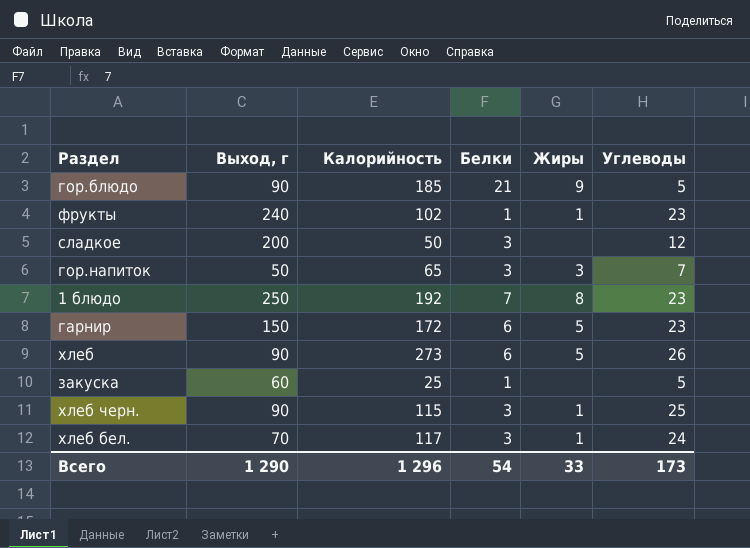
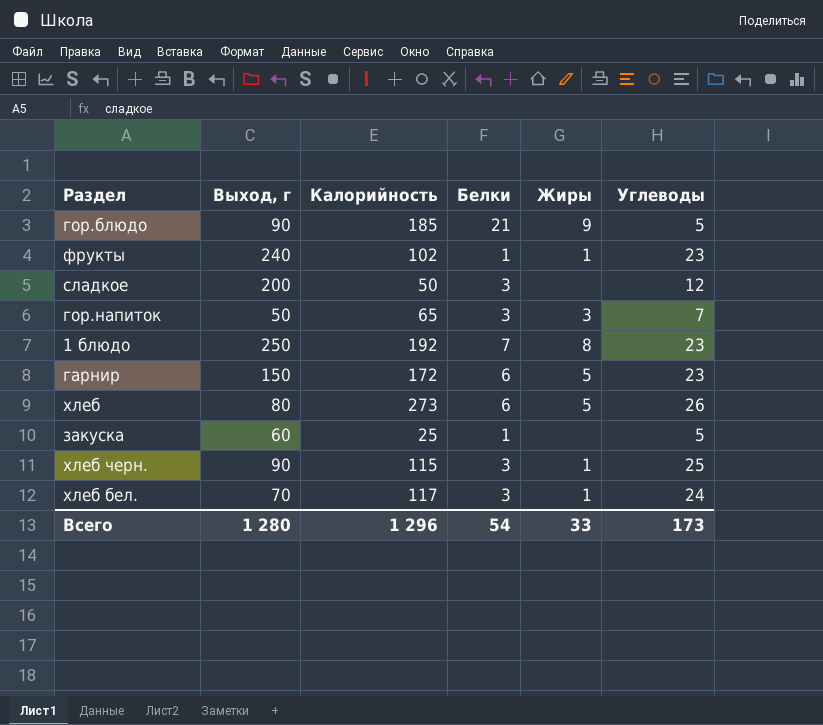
хлеб | Выход, г: 90 -> 80
Всего | Выход, г: 1 290 -> 1 280

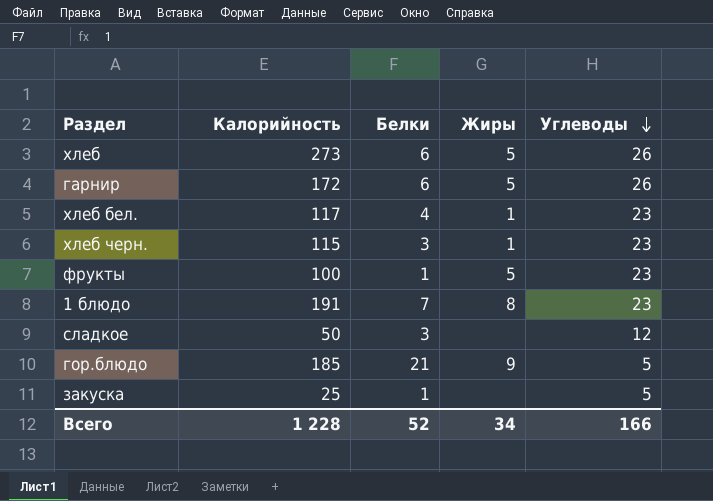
row order: none -> Углеводы descending
column Выход, г | position: 2 -> none
row гор.напиток: 50 | 65 | 3 | 3 | 7 -> none
гарнир | Углеводы: 23 -> 26
хлеб бел. | Белки: 3 -> 4
хлеб бел. | Углеводы: 24 -> 23
хлеб черн. | Углеводы: 25 -> 23
фрукты | Калорийность: 102 -> 100
фрукты | Жиры: 1 -> 5
1 блюдо | Калорийность: 192 -> 191
Всего | Калорийность: 1 296 -> 1 228
Всего | Белки: 54 -> 52
Всего | Жиры: 33 -> 34
Всего | Углеводы: 173 -> 166

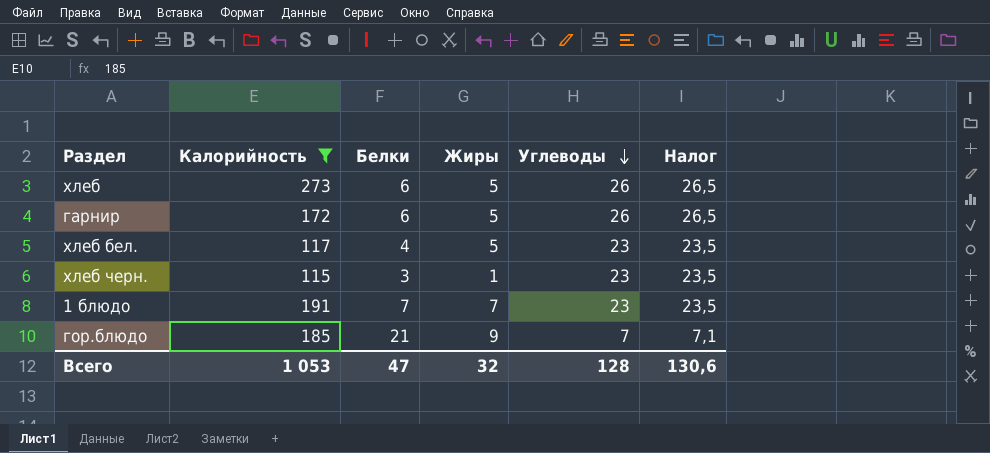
filter: none -> Калорийность >= 115
column Налог | formula: none -> [Углеводы] * 1,02
хлеб бел. | Жиры: 1 -> 5
1 блюдо | Жиры: 8 -> 7
гор.блюдо | Углеводы: 5 -> 7
Всего | Калорийность: 1 228 -> 1 053
Всего | Белки: 52 -> 47
Всего | Жиры: 34 -> 32
Всего | Углеводы: 166 -> 128

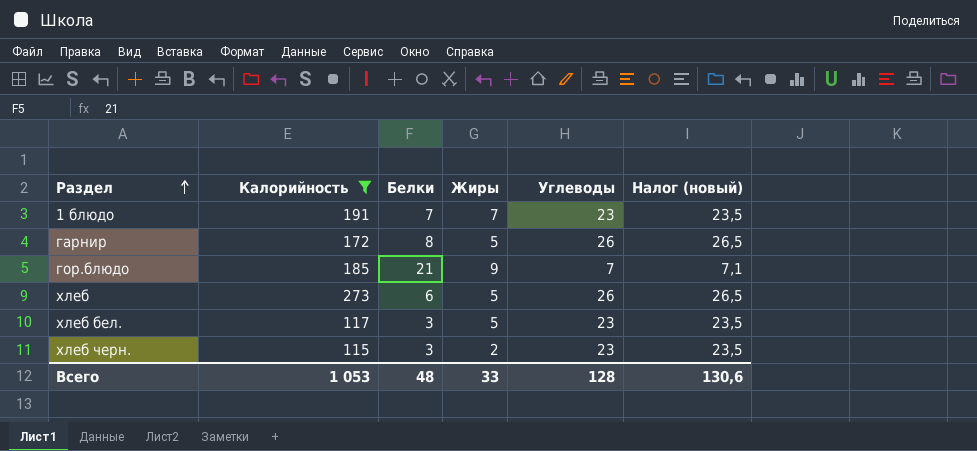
row order: Углеводы descending -> Раздел ascending
column name: Налог -> Налог (новый)
гарнир | Белки: 6 -> 8
хлеб бел. | Белки: 4 -> 3
хлеб черн. | Жиры: 1 -> 2
Всего | Белки: 47 -> 48
Всего | Жиры: 32 -> 33

